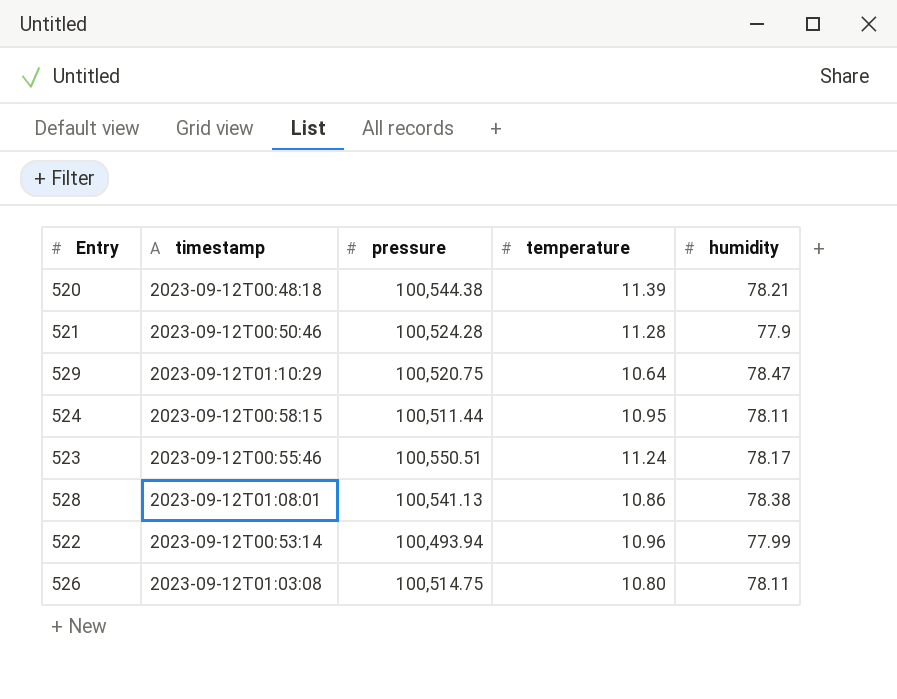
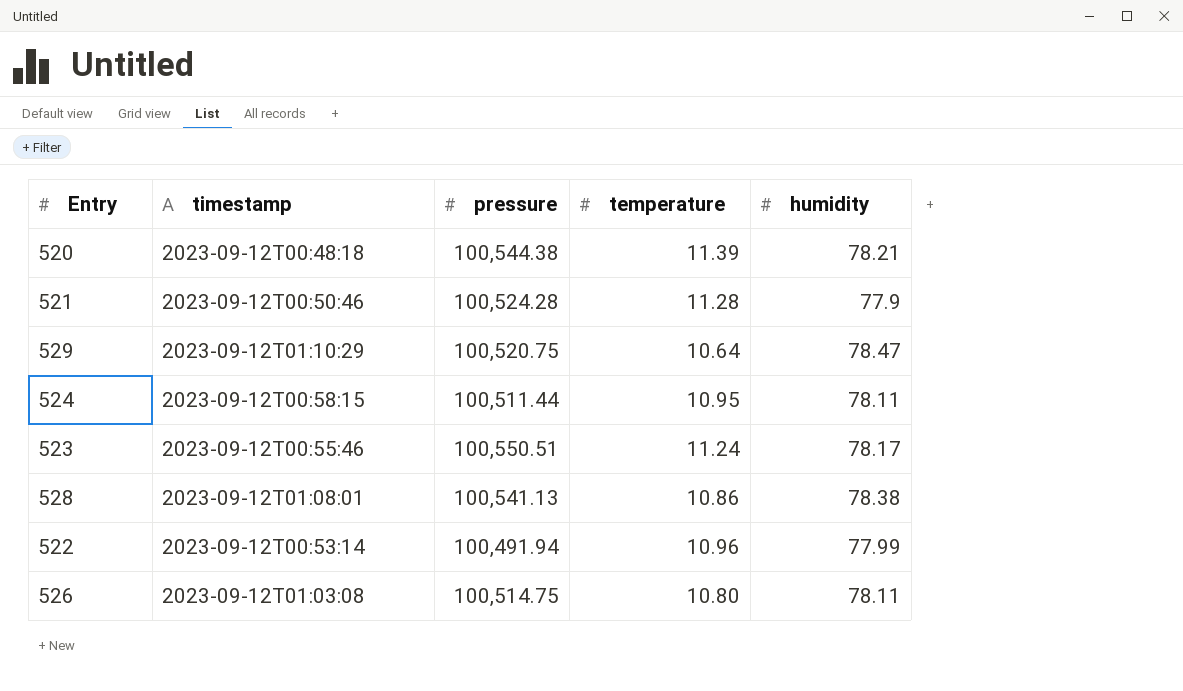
522 | pressure: 100,493.94 -> 100,491.94

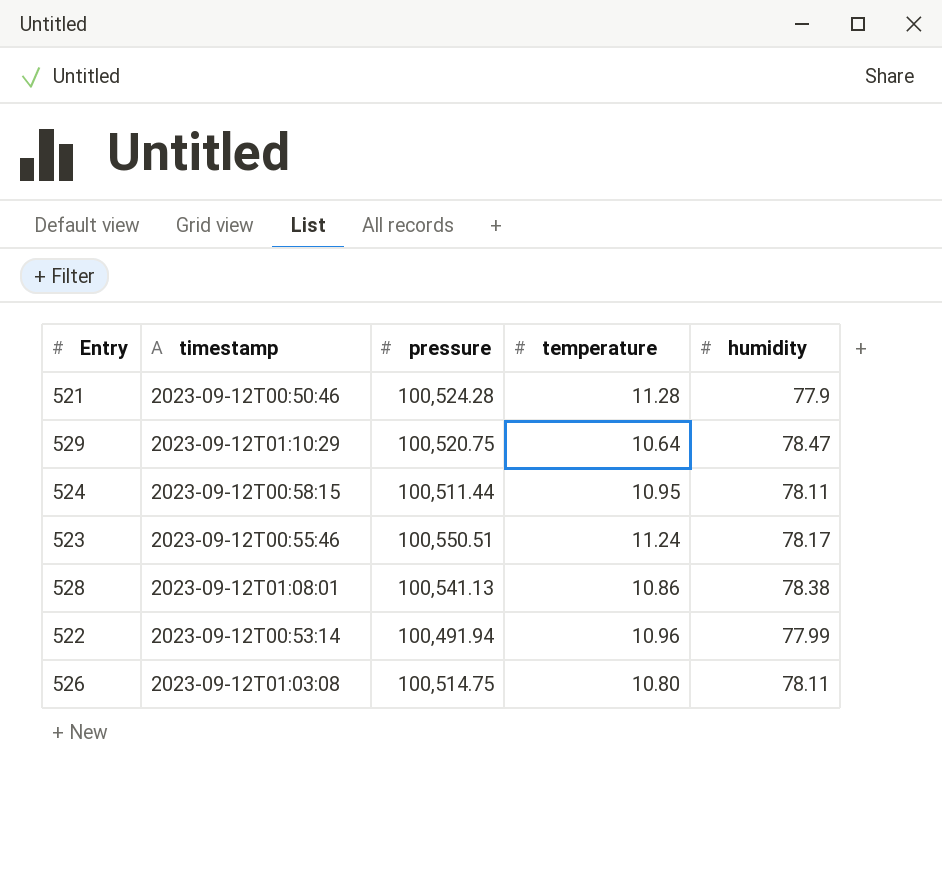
row 520: 2023-09-12T00:48:18 | 100,544.38 | 11.39 | 78.21 -> none

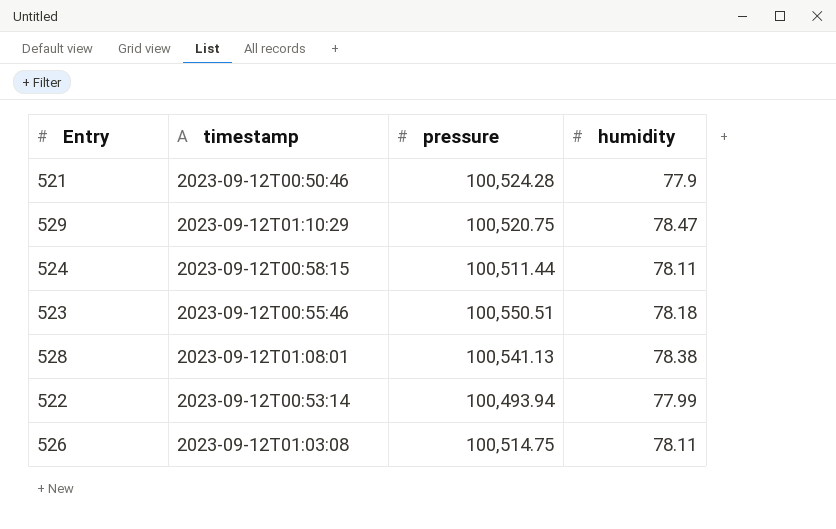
column temperature | position: 4 -> none
523 | humidity: 78.17 -> 78.18
522 | pressure: 100,491.94 -> 100,493.94

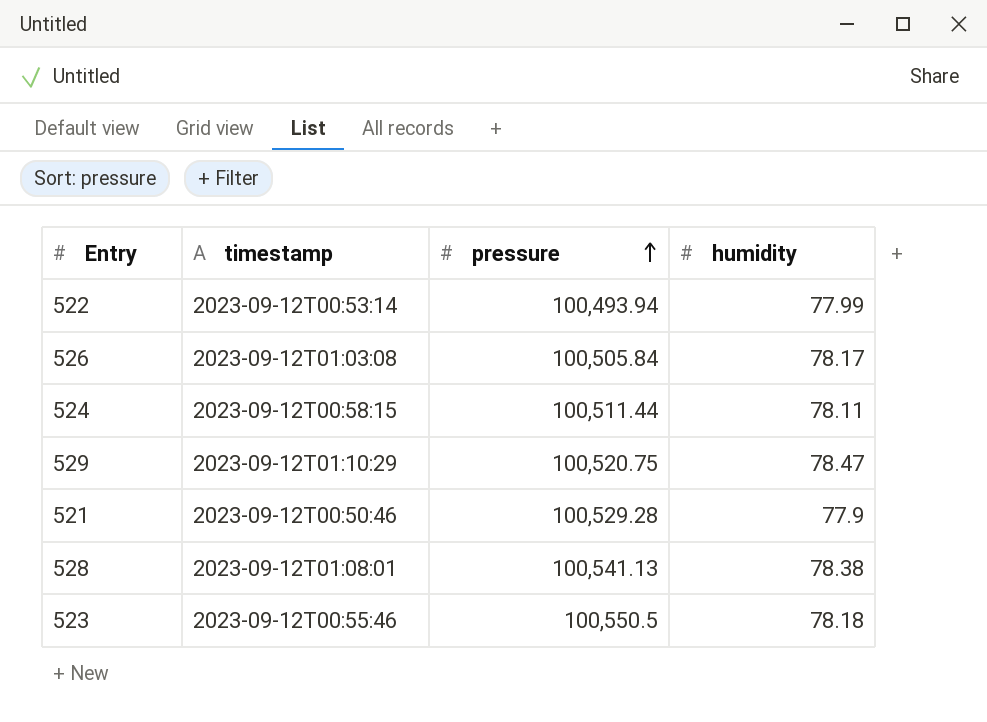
row order: none -> pressure ascending
526 | pressure: 100,514.75 -> 100,505.84
526 | humidity: 78.11 -> 78.17
521 | pressure: 100,524.28 -> 100,529.28
523 | pressure: 100,550.51 -> 100,550.5

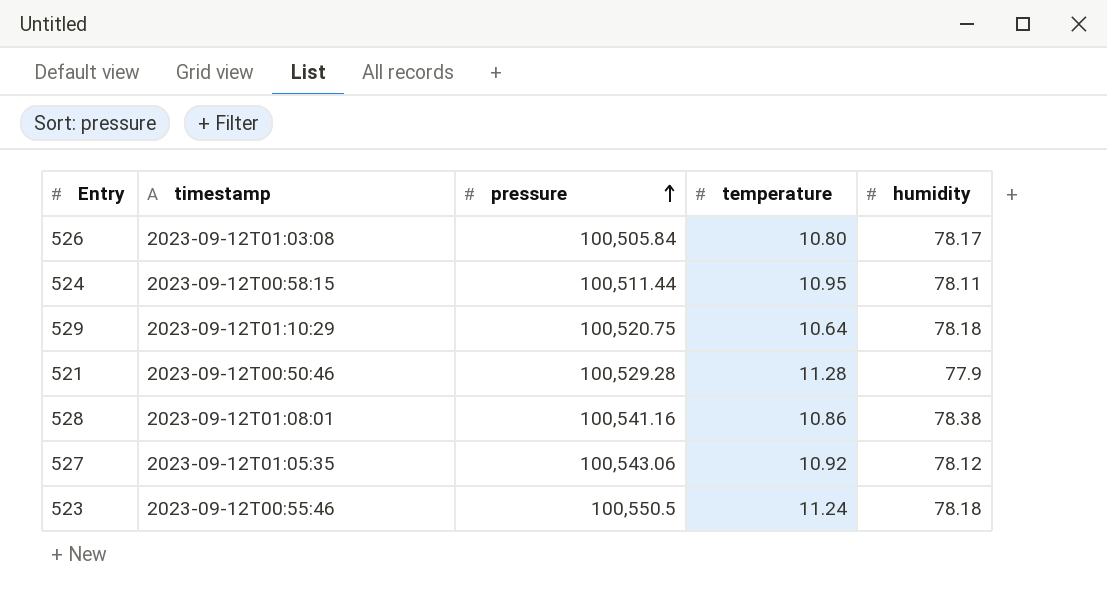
column temperature | position: none -> 4
row 522: 2023-09-12T00:53:14 | 100,493.94 | 77.99 -> none
529 | humidity: 78.47 -> 78.18
528 | pressure: 100,541.13 -> 100,541.16
row 527: none -> 2023-09-12T01:05:35 | 100,543.06 | 10.92 | 78.12

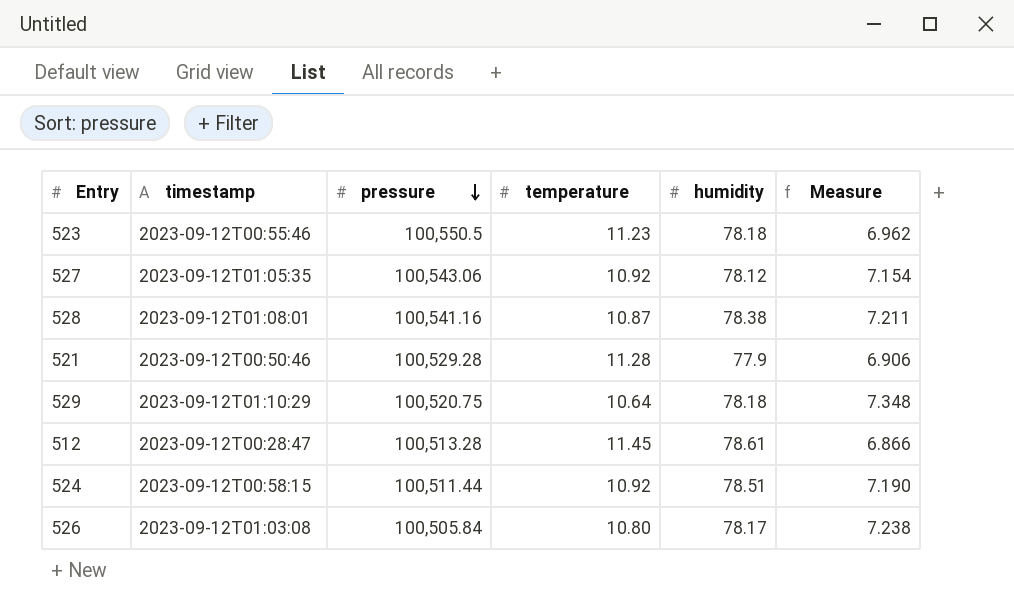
row order: pressure ascending -> pressure descending
column Measure | formula: none -> [humidity] / [temperature]
523 | temperature: 11.24 -> 11.23
528 | temperature: 10.86 -> 10.87
row 512: none -> 2023-09-12T00:28:47 | 100,513.28 | 11.45 | 78.61 | 6.866
524 | temperature: 10.95 -> 10.92
524 | humidity: 78.11 -> 78.51

